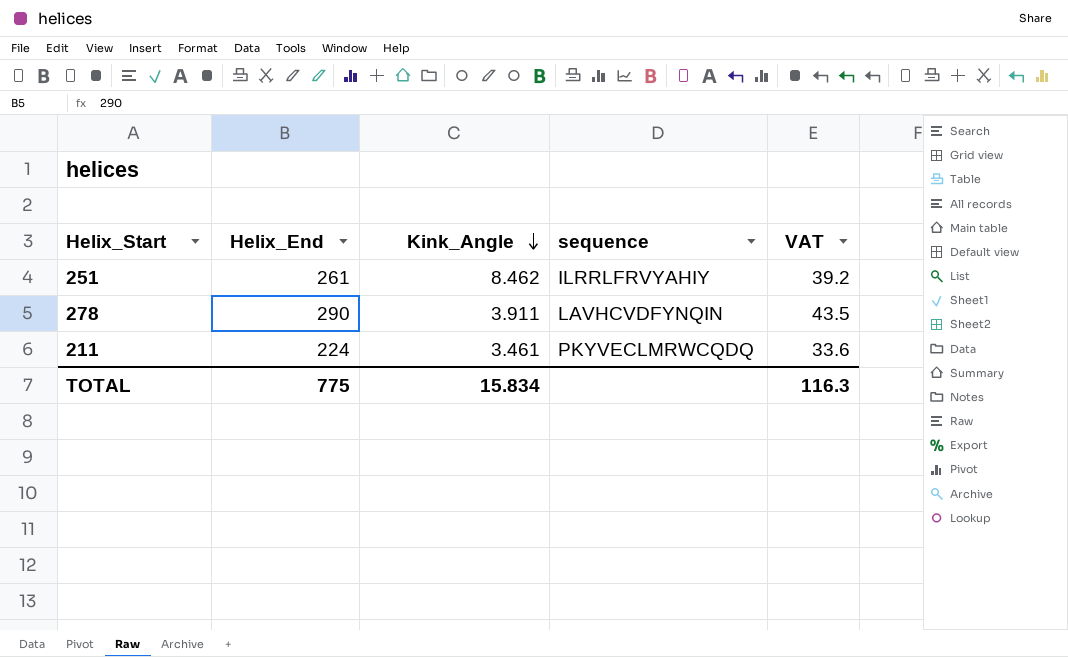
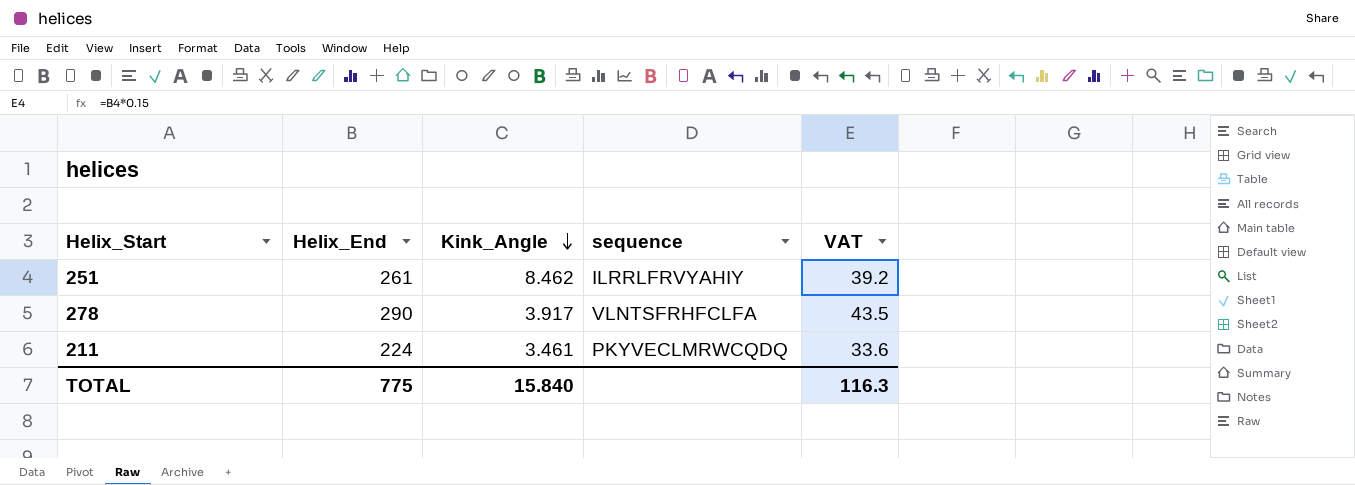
278 | Kink_Angle: 3.911 -> 3.917
278 | sequence: LAVHCVDFYNQIN -> VLNTSFRHFCLFA
TOTAL | Kink_Angle: 15.834 -> 15.840

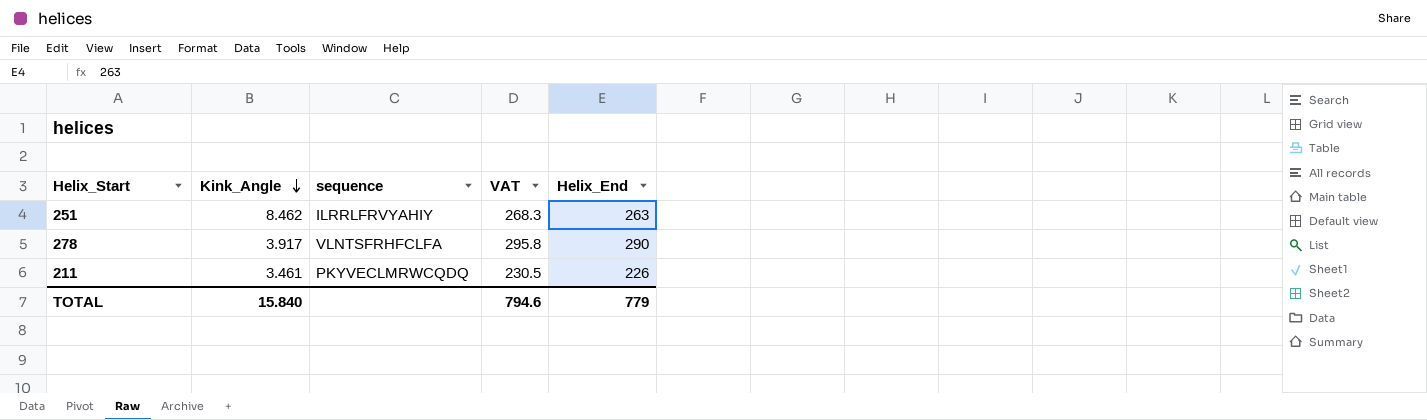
column VAT | formula: [Helix_End] * 0.15 -> [Helix_End] * 1.02
column Helix_End | position: 2 -> 5
251 | Helix_End: 261 -> 263
211 | Helix_End: 224 -> 226
TOTAL | VAT: 116.3 -> 794.6
TOTAL | Helix_End: 775 -> 779

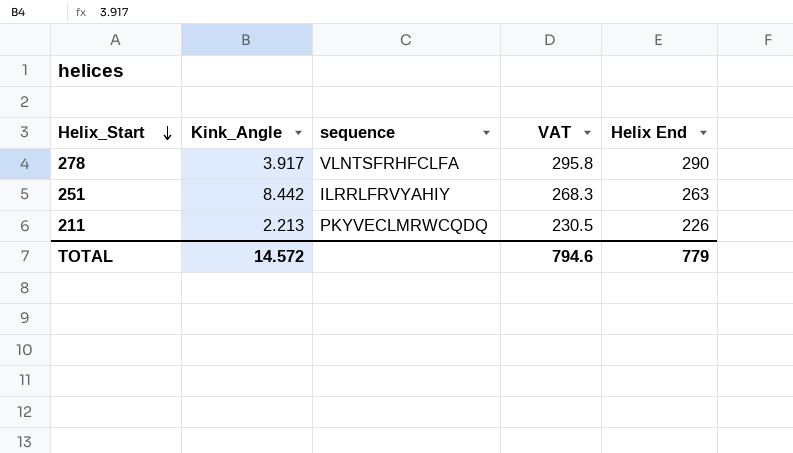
row order: Kink_Angle descending -> Helix_Start descending
column name: Helix_End -> Helix End
251 | Kink_Angle: 8.462 -> 8.442
211 | Kink_Angle: 3.461 -> 2.213
TOTAL | Kink_Angle: 15.840 -> 14.572

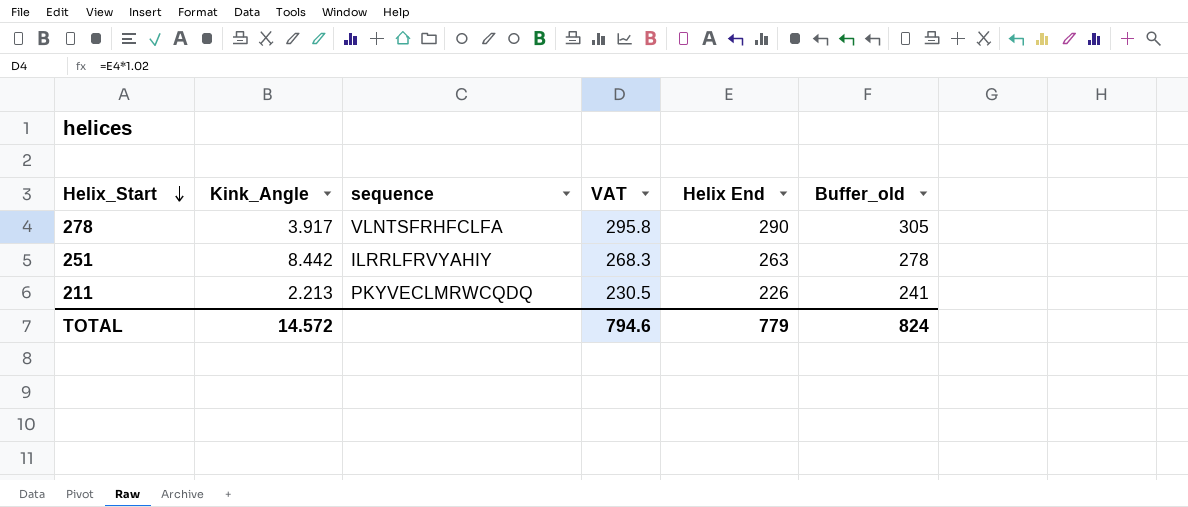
column Buffer_old | formula: none -> [Helix End] + 15

